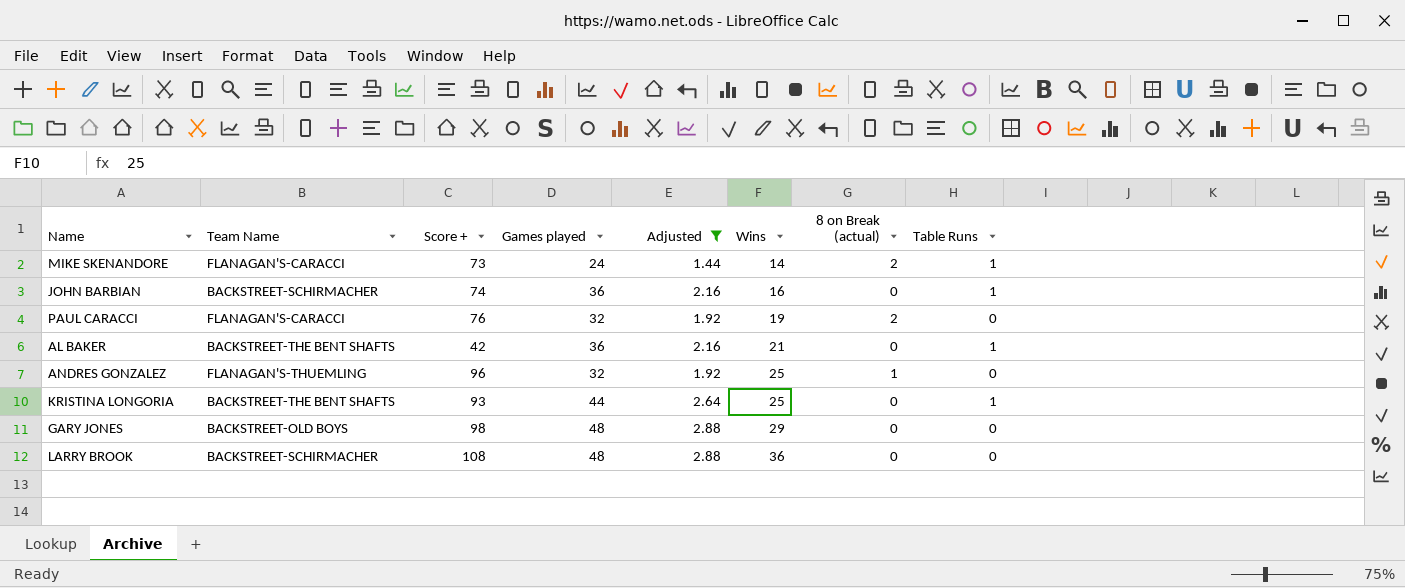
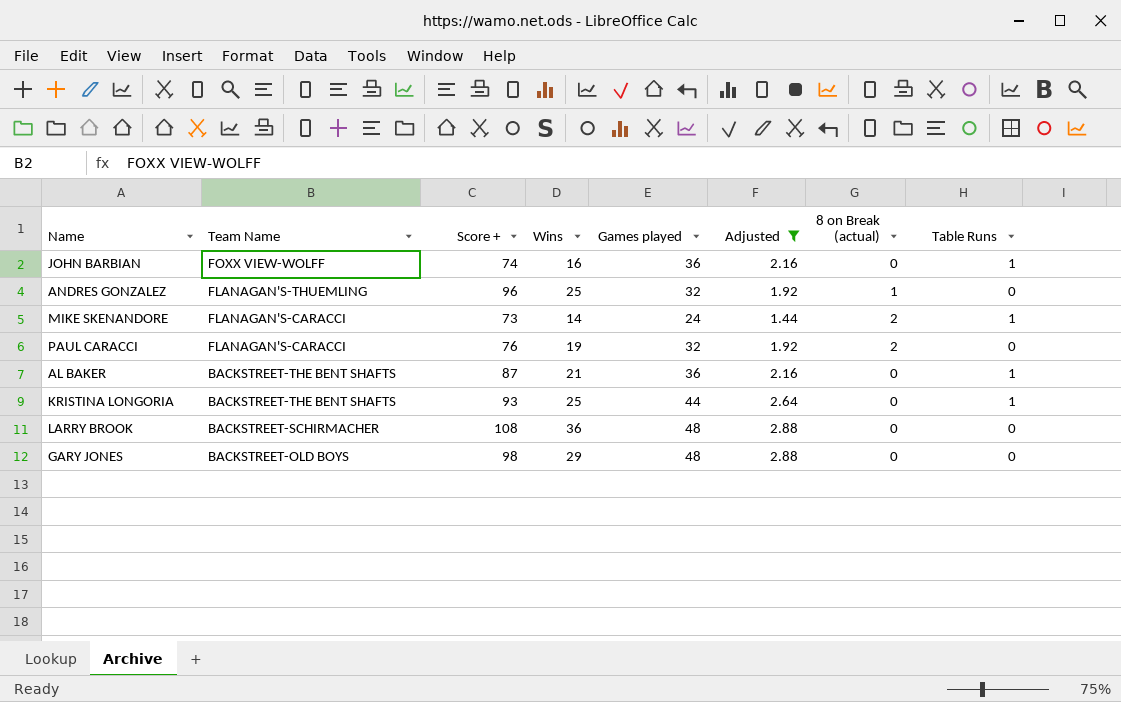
row order: Wins ascending -> Team Name descending
column Wins | position: 6 -> 4
JOHN BARBIAN | Team Name: BACKSTREET-SCHIRMACHER -> FOXX VIEW-WOLFF
AL BAKER | Score +: 42 -> 87

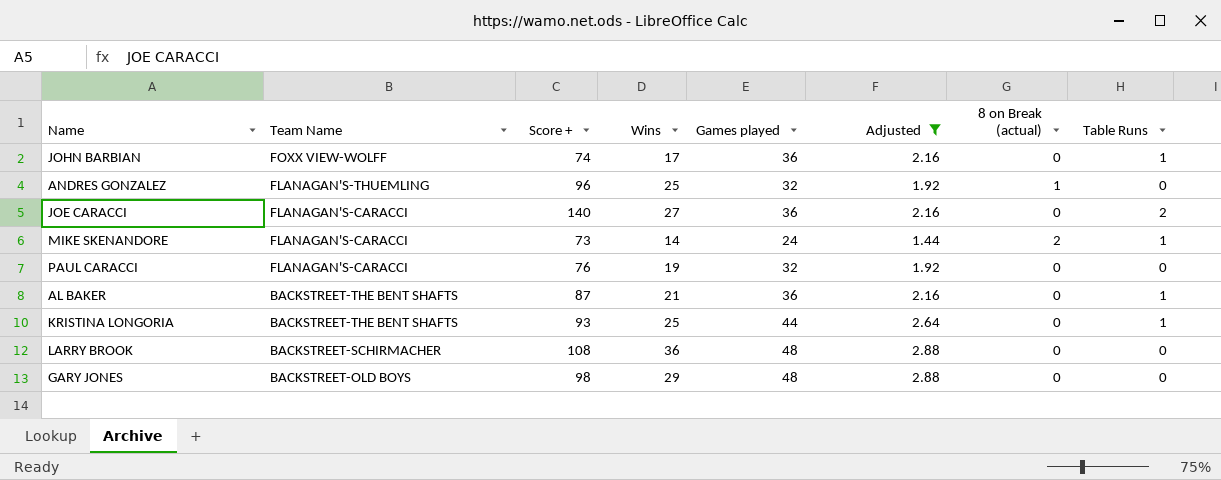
JOHN BARBIAN | Wins: 16 -> 17
row JOE CARACCI: none -> FLANAGAN'S-CARACCI | 140 | 27 | 36 | 2.16 | 0 | 2
PAUL CARACCI | 8 on Break (actual): 2 -> 0

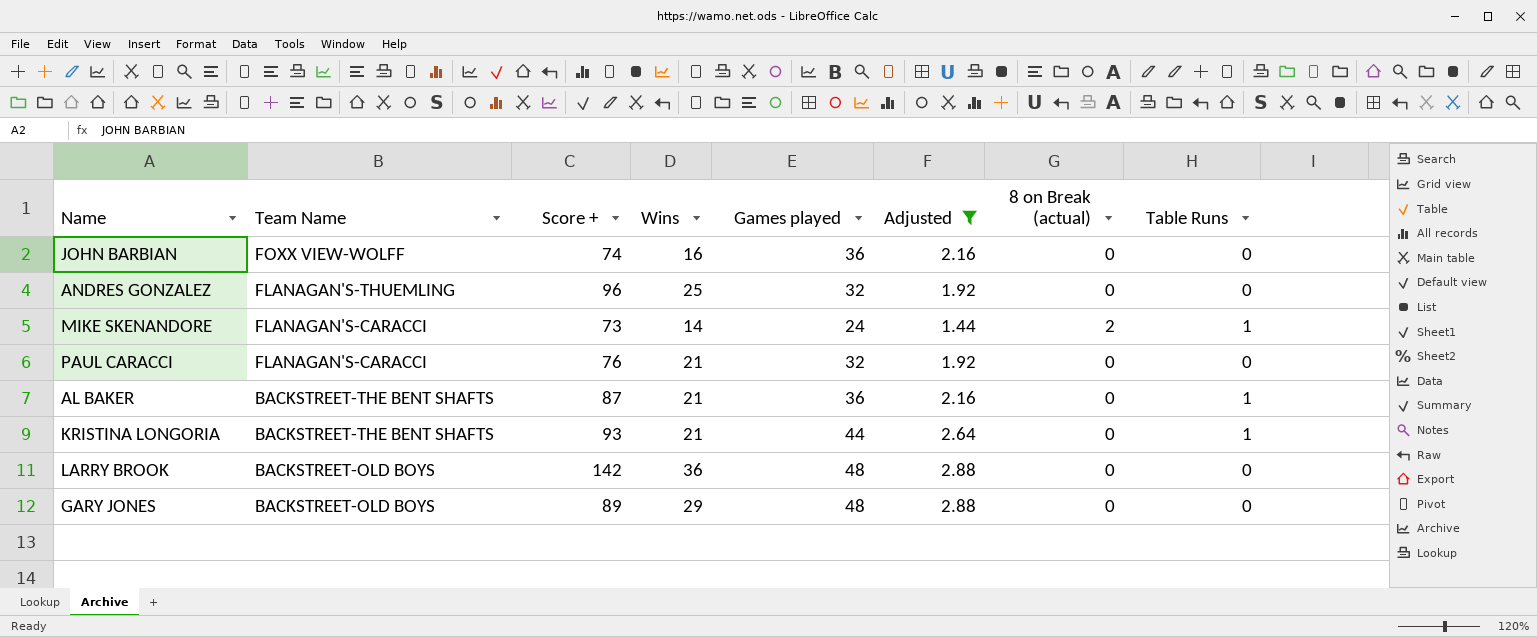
row JOE CARACCI: FLANAGAN'S-CARACCI | 140 | 27 | 36 | 2.16 | 0 | 2 -> none
JOHN BARBIAN | Wins: 17 -> 16
JOHN BARBIAN | Table Runs: 1 -> 0
ANDRES GONZALEZ | 8 on Break (actual): 1 -> 0
PAUL CARACCI | Wins: 19 -> 21
KRISTINA LONGORIA | Wins: 25 -> 21
LARRY BROOK | Team Name: BACKSTREET-SCHIRMACHER -> BACKSTREET-OLD BOYS
LARRY BROOK | Score +: 108 -> 142
GARY JONES | Score +: 98 -> 89

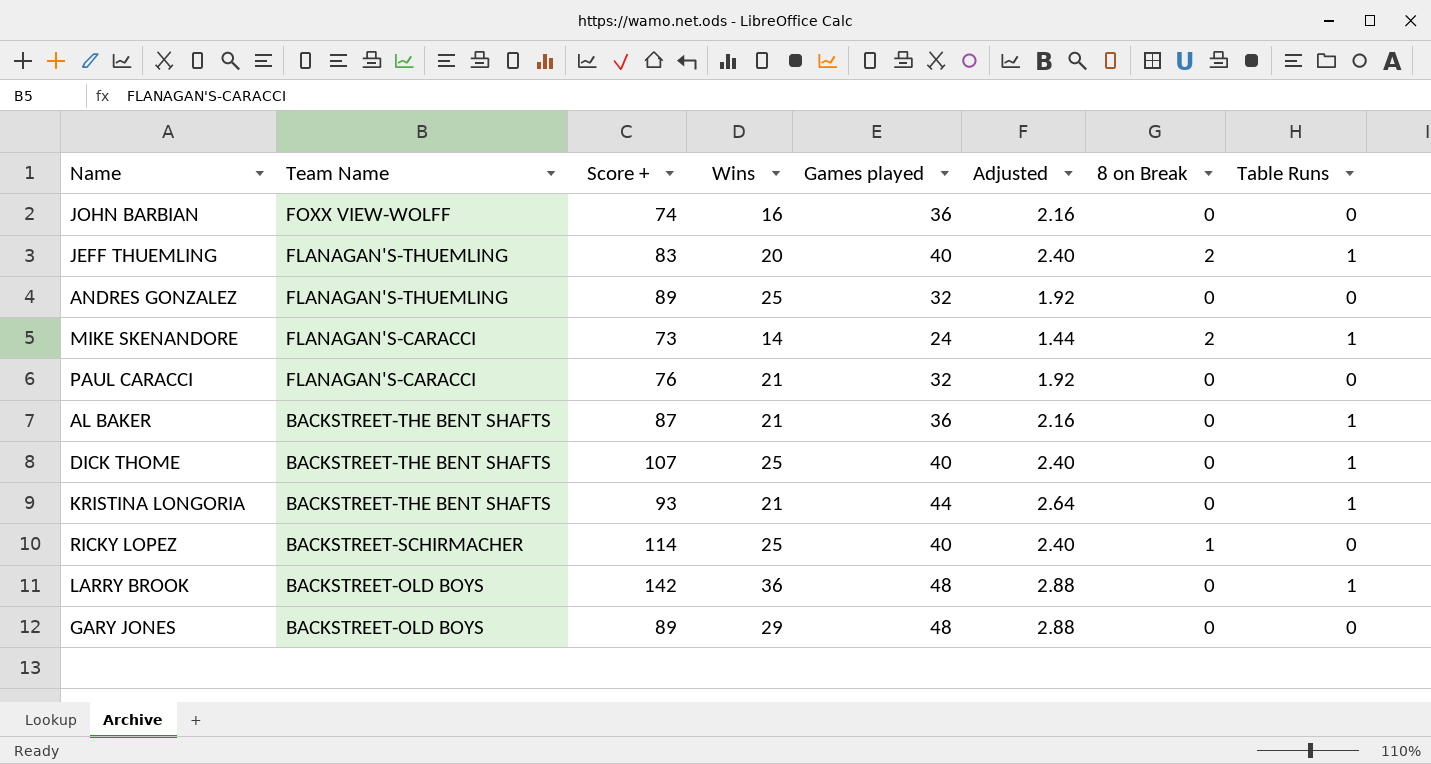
filter: Adjusted != 2.40 -> none
column name: 8 on Break (actual) -> 8 on Break
ANDRES GONZALEZ | Score +: 96 -> 89
LARRY BROOK | Table Runs: 0 -> 1

